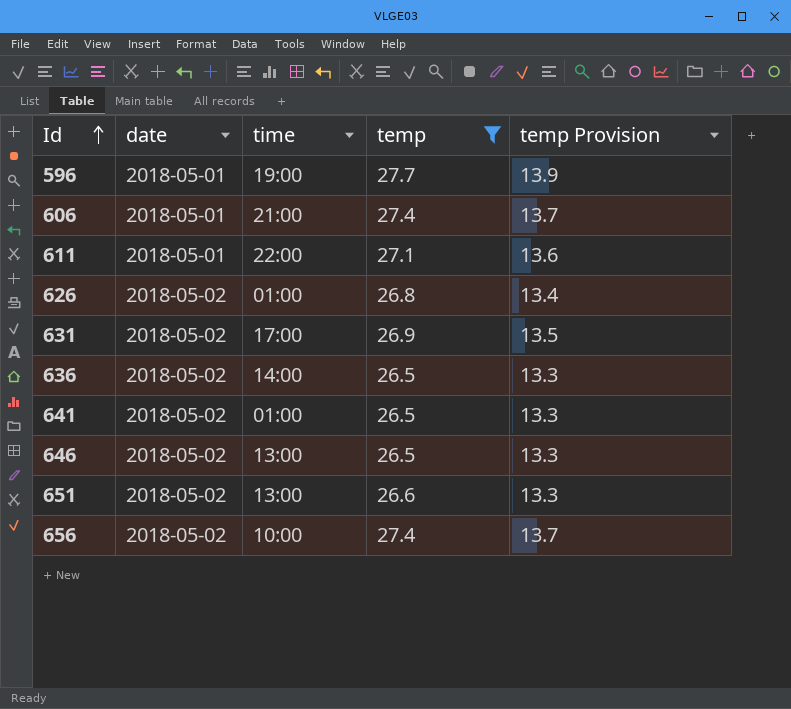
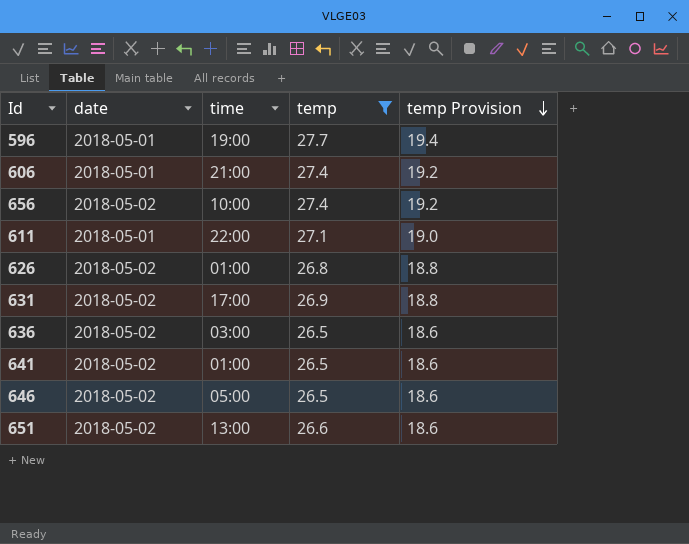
row order: Id ascending -> temp Provision descending
column temp Provision | formula: [temp] * 0.5 -> [temp] * 0.7
636 | time: 14:00 -> 03:00
646 | time: 13:00 -> 05:00

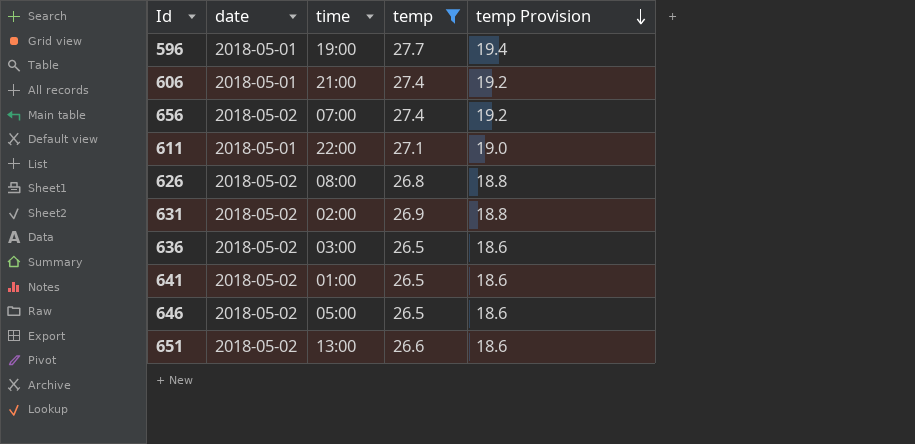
656 | time: 10:00 -> 07:00
626 | time: 01:00 -> 08:00
631 | time: 17:00 -> 02:00

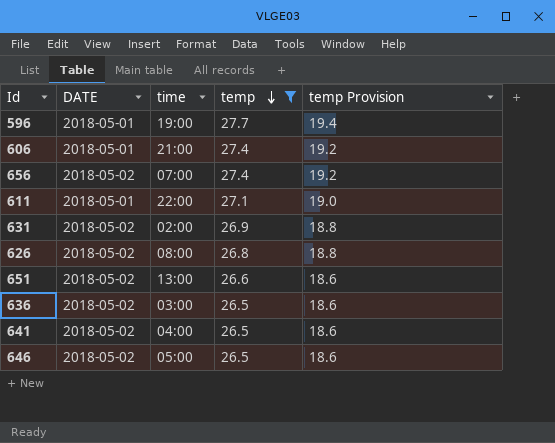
row order: temp Provision descending -> temp descending
column name: date -> DATE
641 | time: 01:00 -> 04:00

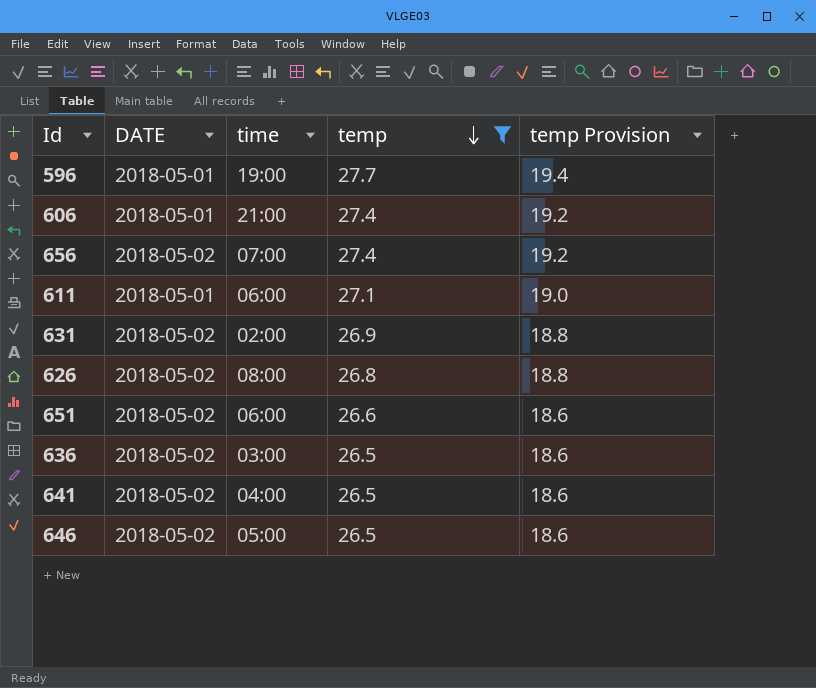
611 | time: 22:00 -> 06:00
651 | time: 13:00 -> 06:00

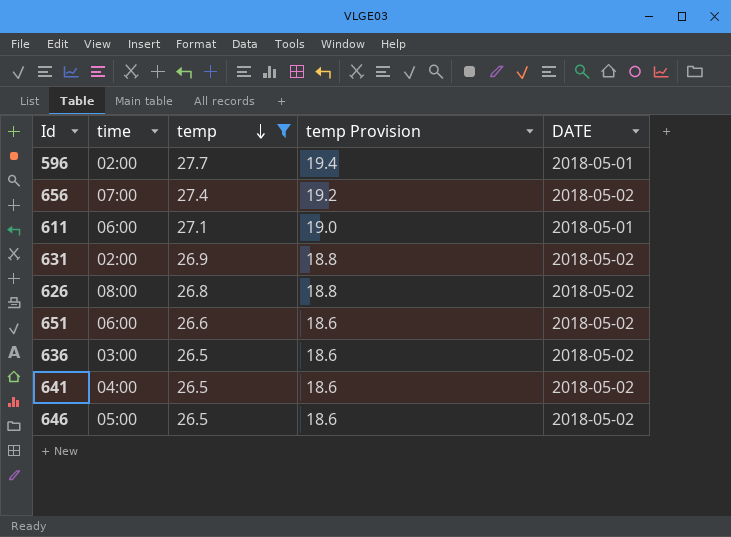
column DATE | position: 2 -> 5
row 606: 2018-05-01 | 21:00 | 27.4 | 19.2 -> none
596 | time: 19:00 -> 02:00

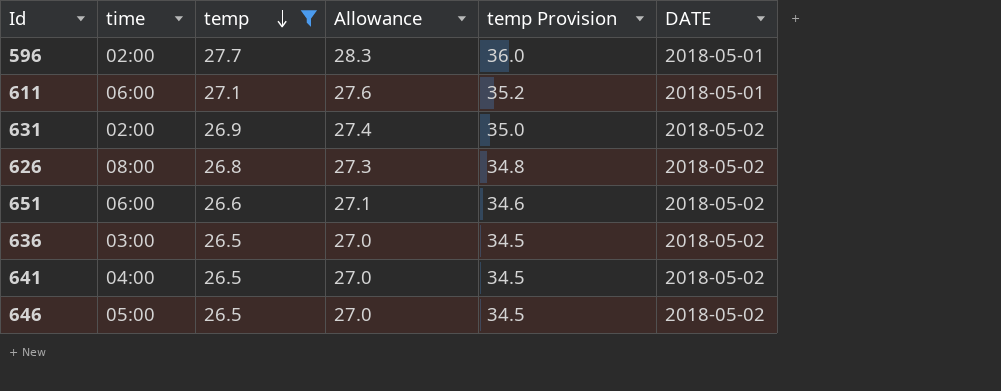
column Allowance | formula: none -> [temp] * 1.02
column temp Provision | formula: [temp] * 0.7 -> [temp] * 1.3
row 656: 07:00 | 27.4 | 19.2 | 2018-05-02 -> none

